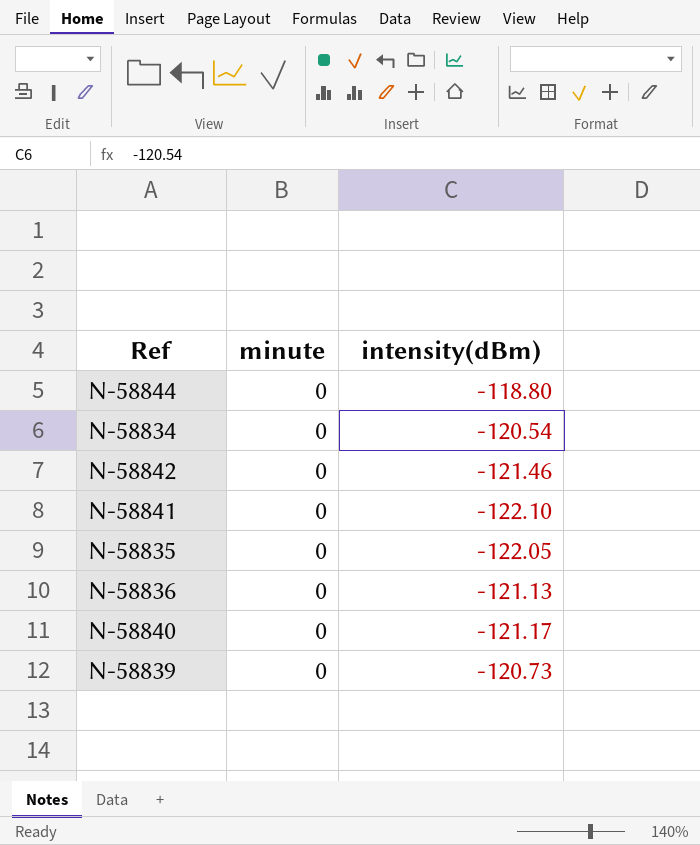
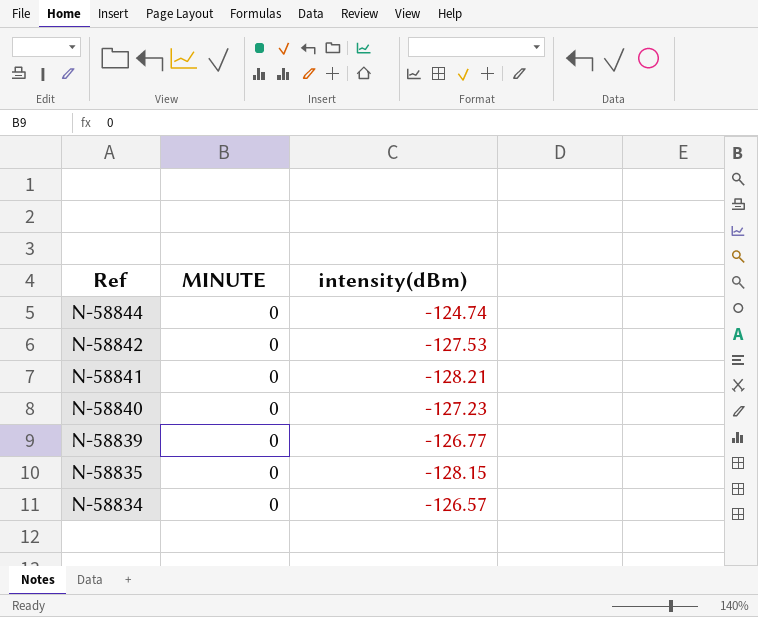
row order: none -> Ref descending
column name: minute -> MINUTE
row N-58836: 0 | -121.13 -> none
N-58844 | intensity(dBm): -118.80 -> -124.74
N-58842 | intensity(dBm): -121.46 -> -127.53
N-58841 | intensity(dBm): -122.10 -> -128.21
N-58840 | intensity(dBm): -121.17 -> -127.23
N-58839 | intensity(dBm): -120.73 -> -126.77
N-58835 | intensity(dBm): -122.05 -> -128.15
N-58834 | intensity(dBm): -120.54 -> -126.57

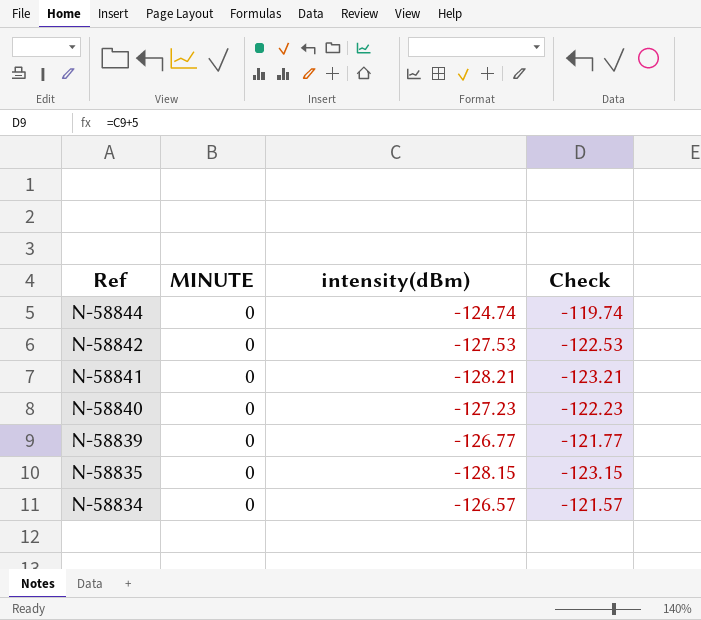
column Check | formula: none -> [intensity(dBm)] + 5

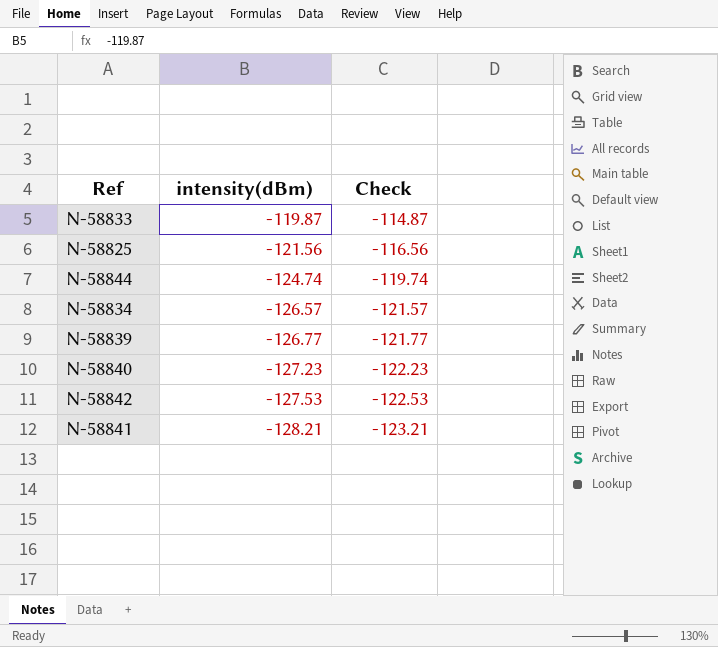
row order: Ref descending -> intensity(dBm) descending
column MINUTE | position: 2 -> none
row N-58835: 0 | -128.15 | -123.15 -> none
row N-58833: none -> -119.87 | -114.87
row N-58825: none -> -121.56 | -116.56

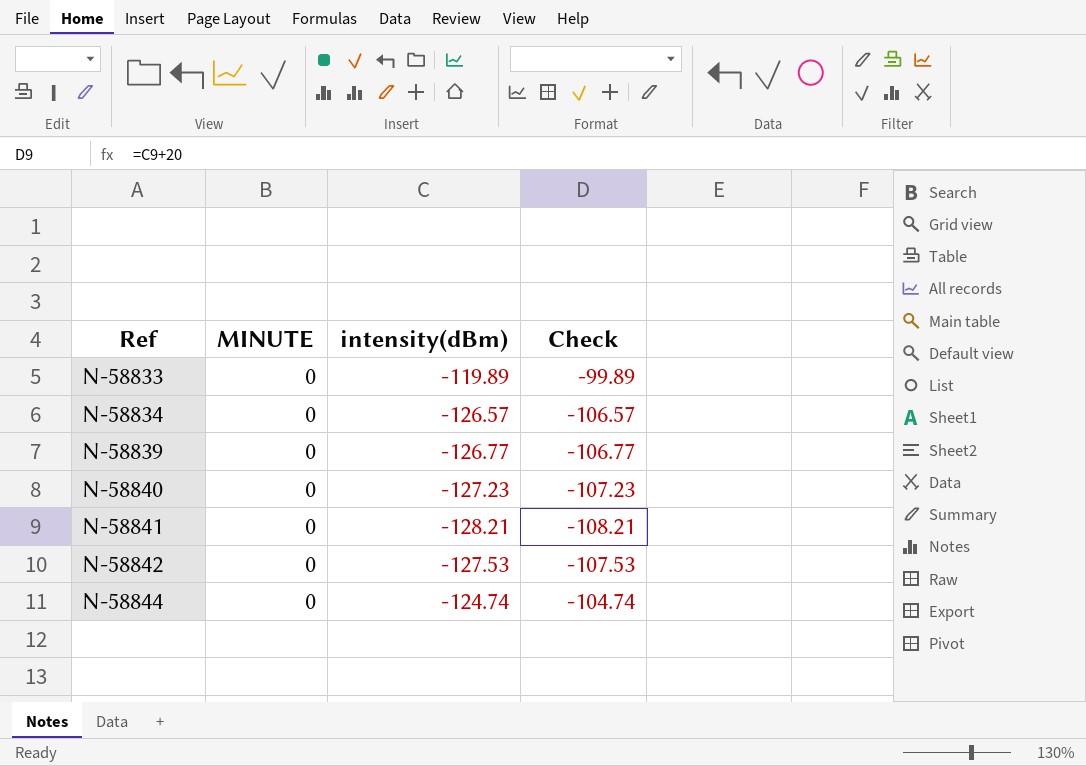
row order: intensity(dBm) descending -> Ref ascending
column MINUTE | position: none -> 2
column Check | formula: [intensity(dBm)] + 5 -> [intensity(dBm)] + 20
row N-58825: -121.56 | -116.56 -> none
N-58833 | intensity(dBm): -119.87 -> -119.89

